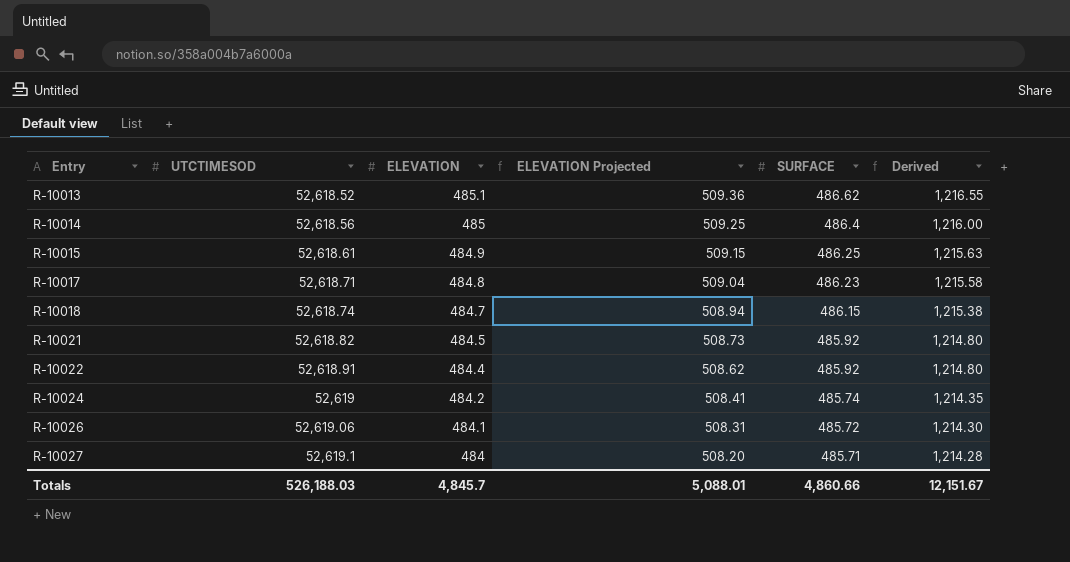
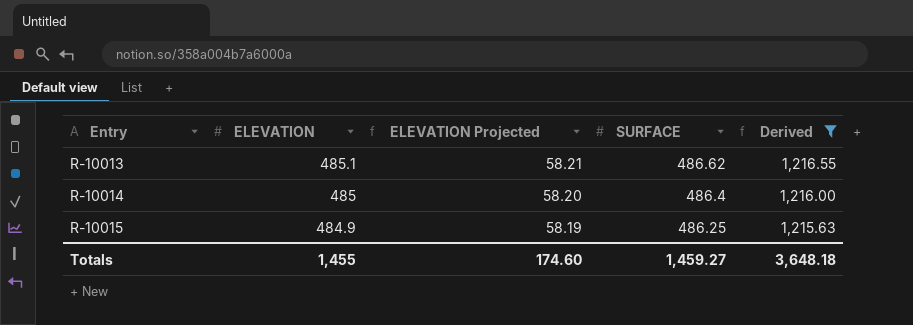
filter: none -> Derived >= 1,215.63
column UTCTIMESOD | position: 2 -> none
column ELEVATION Projected | formula: [ELEVATION] * 1.05 -> [ELEVATION] * 0.12
Totals | ELEVATION: 4,845.7 -> 1,455
Totals | ELEVATION Projected: 5,088.01 -> 174.60
Totals | SURFACE: 4,860.66 -> 1,459.27
Totals | Derived: 12,151.67 -> 3,648.18

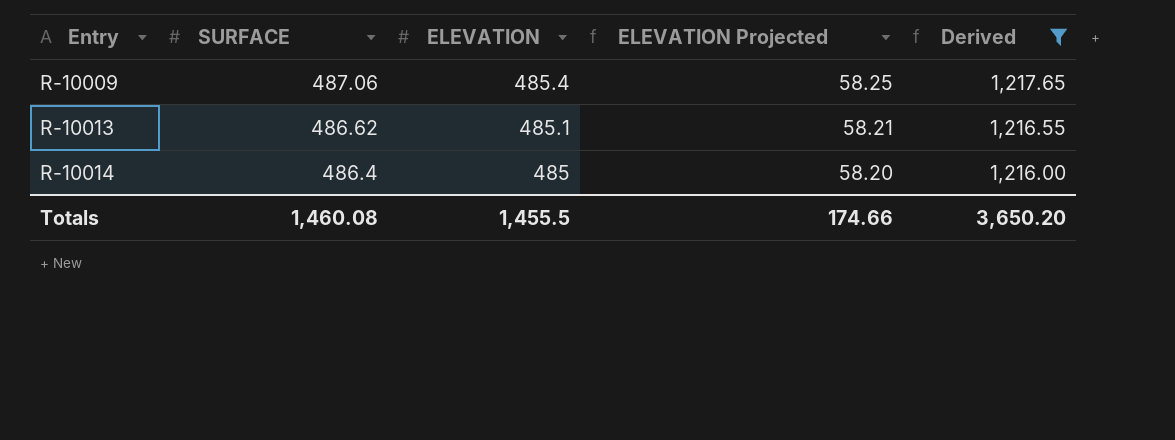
column SURFACE | position: 4 -> 2
row R-10015: 484.9 | 58.19 | 486.25 | 1,215.63 -> none
row R-10009: none -> 487.06 | 485.4 | 58.25 | 1,217.65
Totals | SURFACE: 1,459.27 -> 1,460.08
Totals | ELEVATION: 1,455 -> 1,455.5
Totals | ELEVATION Projected: 174.60 -> 174.66
Totals | Derived: 3,648.18 -> 3,650.20

